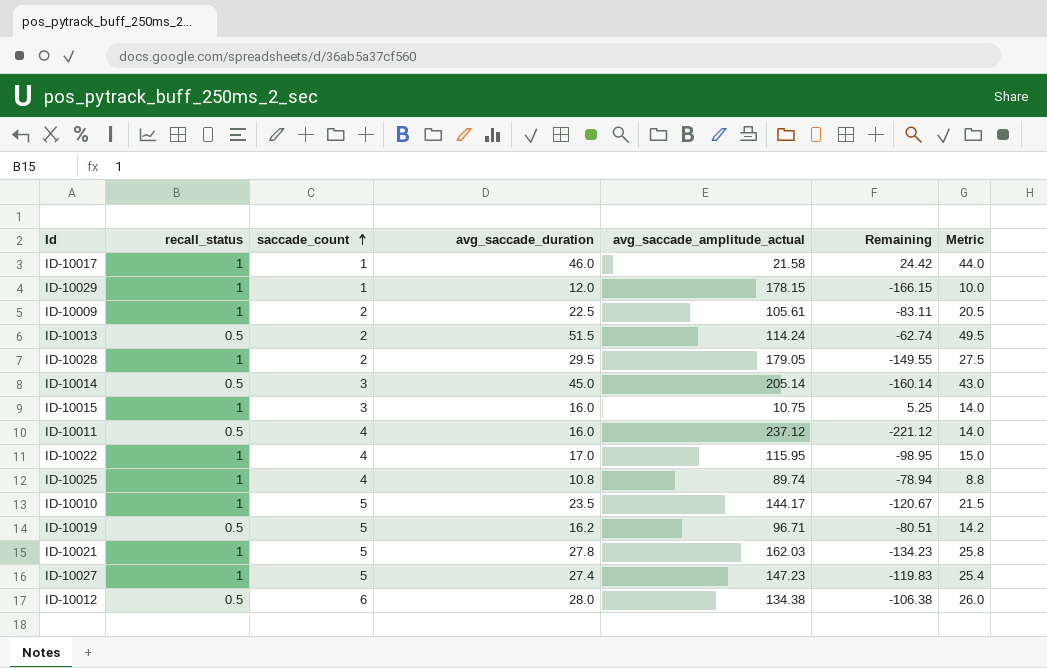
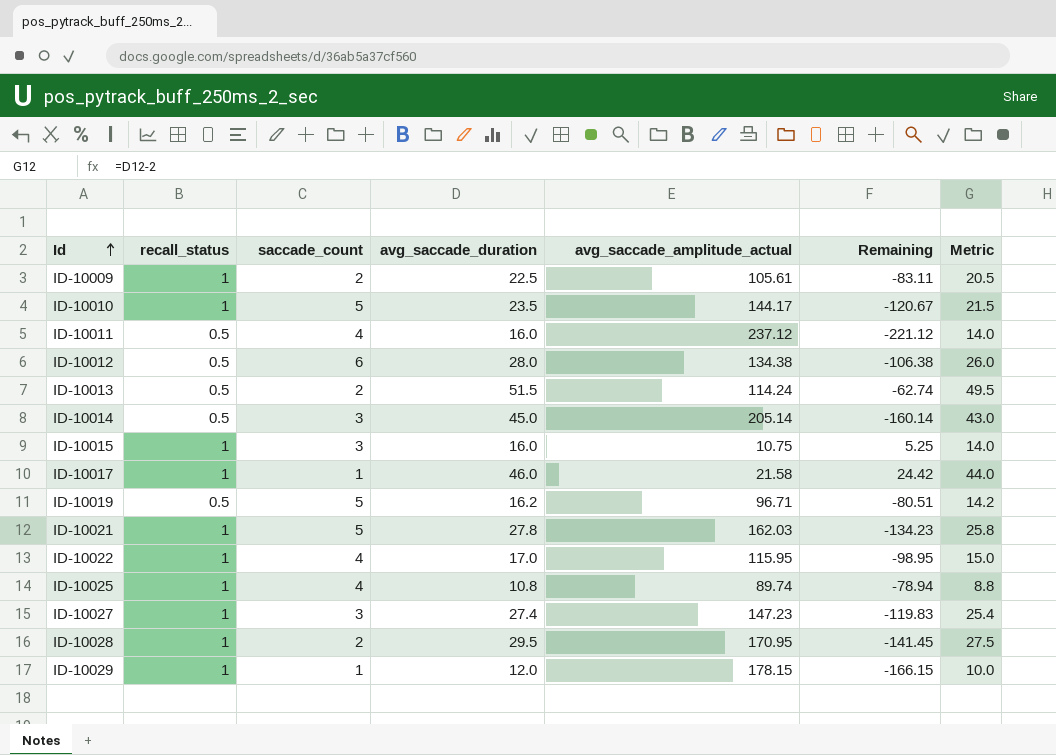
row order: saccade_count ascending -> Id ascending
ID-10027 | saccade_count: 5 -> 3
ID-10028 | avg_saccade_amplitude_actual: 179.05 -> 170.95
ID-10028 | Remaining: -149.55 -> -141.45

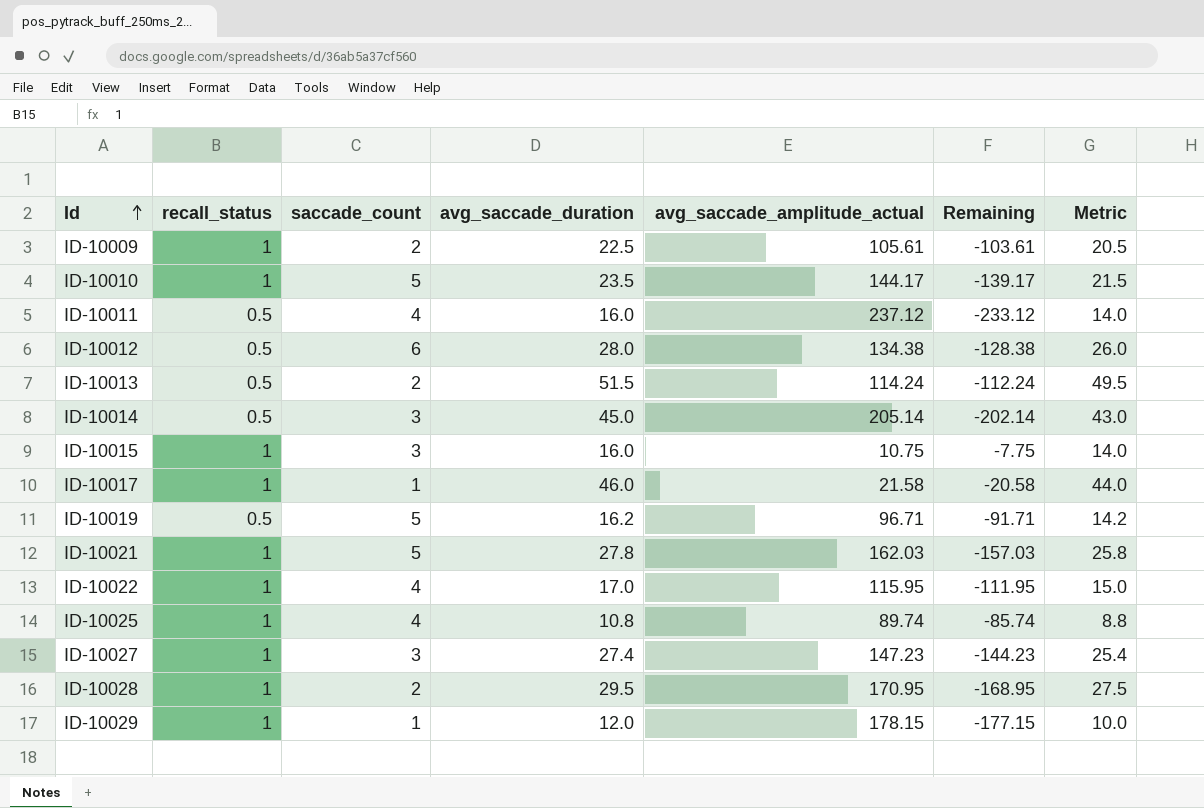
column Remaining | formula: [avg_saccade_duration] - [avg_saccade_amplitude_actual] -> [saccade_count] - [avg_saccade_amplitude_actual]

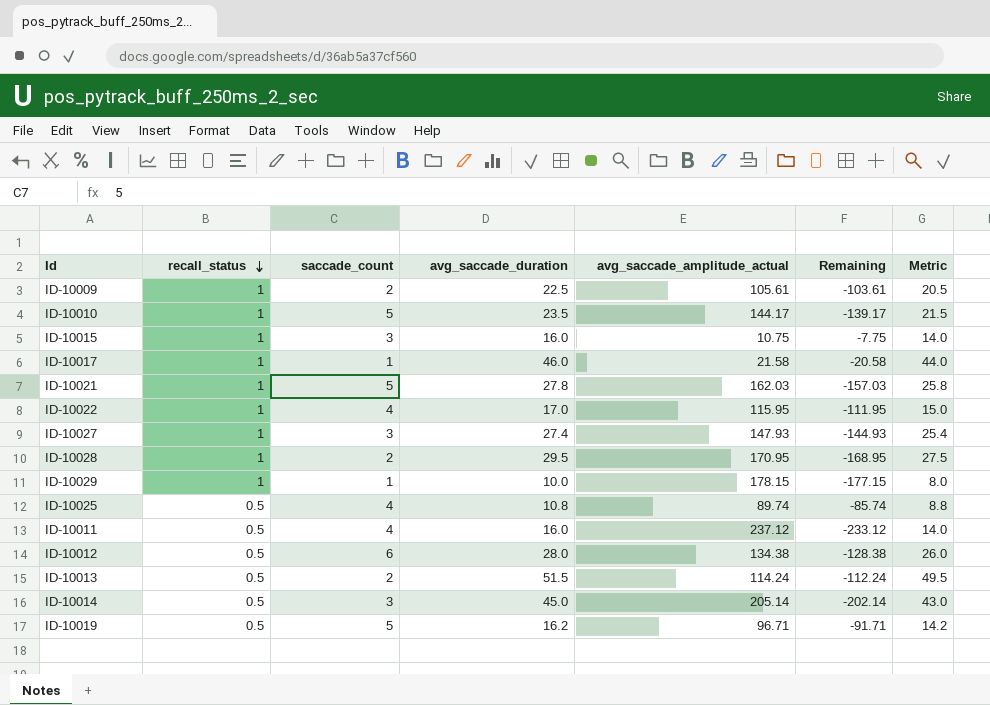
row order: Id ascending -> recall_status descending
ID-10027 | avg_saccade_amplitude_actual: 147.23 -> 147.93
ID-10027 | Remaining: -144.23 -> -144.93
ID-10029 | avg_saccade_duration: 12.0 -> 10.0
ID-10029 | Metric: 10.0 -> 8.0
ID-10025 | recall_status: 1 -> 0.5

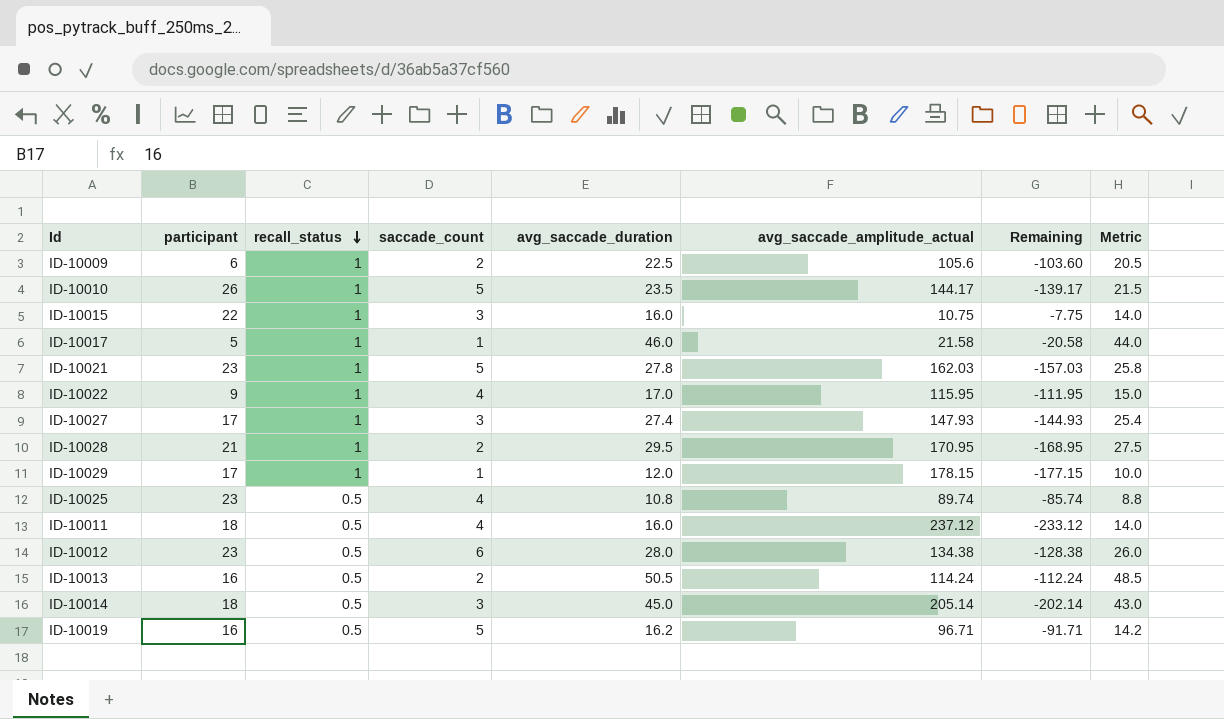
column participant | position: none -> 2
ID-10009 | avg_saccade_amplitude_actual: 105.61 -> 105.6
ID-10009 | Remaining: -103.61 -> -103.60
ID-10029 | avg_saccade_duration: 10.0 -> 12.0
ID-10029 | Metric: 8.0 -> 10.0
ID-10013 | avg_saccade_duration: 51.5 -> 50.5
ID-10013 | Metric: 49.5 -> 48.5

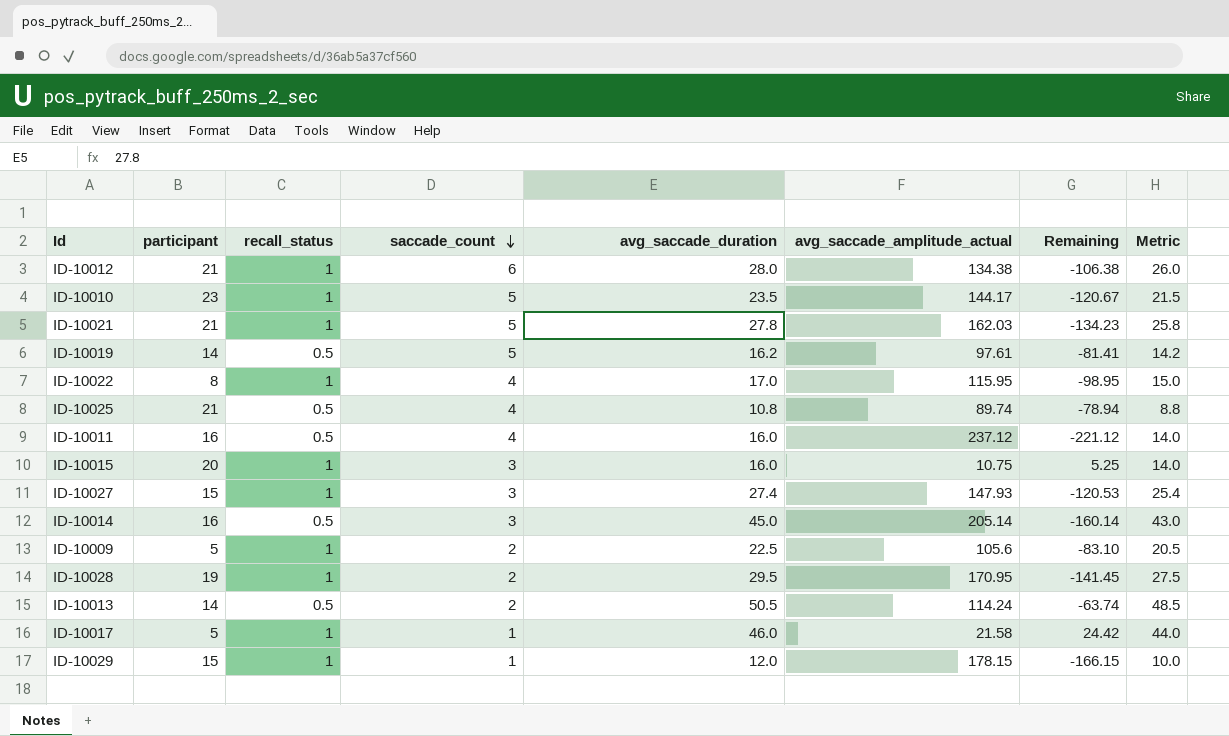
row order: recall_status descending -> saccade_count descending
column Remaining | formula: [saccade_count] - [avg_saccade_amplitude_actual] -> [avg_saccade_duration] - [avg_saccade_amplitude_actual]
ID-10012 | participant: 23 -> 21
ID-10012 | recall_status: 0.5 -> 1
ID-10010 | participant: 26 -> 23
ID-10021 | participant: 23 -> 21
ID-10019 | participant: 16 -> 14
ID-10019 | avg_saccade_amplitude_actual: 96.71 -> 97.61
ID-10022 | participant: 9 -> 8
ID-10025 | participant: 23 -> 21
ID-10011 | participant: 18 -> 16
ID-10015 | participant: 22 -> 20
ID-10027 | participant: 17 -> 15
ID-10014 | participant: 18 -> 16
ID-10009 | participant: 6 -> 5
ID-10028 | participant: 21 -> 19
ID-10013 | participant: 16 -> 14
ID-10029 | participant: 17 -> 15

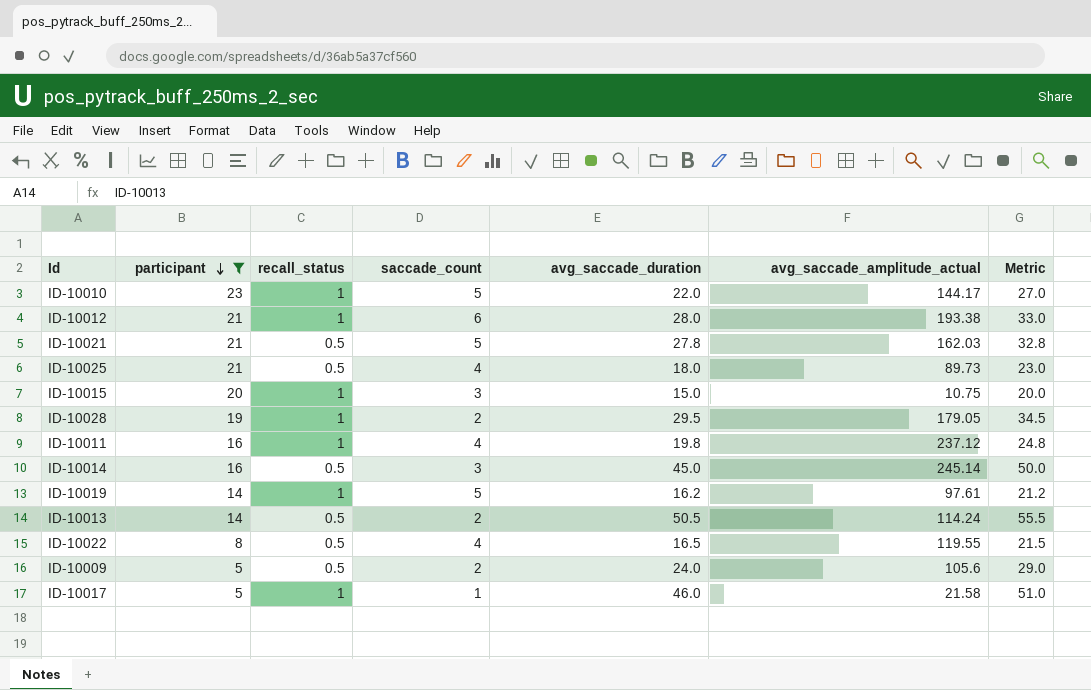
filter: none -> participant != 15
row order: saccade_count descending -> participant descending
column Remaining | formula: [avg_saccade_duration] - [avg_saccade_amplitude_actual] -> none
column Metric | formula: [avg_saccade_duration] - 2 -> [avg_saccade_duration] + 5
ID-10010 | avg_saccade_duration: 23.5 -> 22.0
ID-10012 | avg_saccade_amplitude_actual: 134.38 -> 193.38
ID-10021 | recall_status: 1 -> 0.5
ID-10025 | avg_saccade_duration: 10.8 -> 18.0
ID-10025 | avg_saccade_amplitude_actual: 89.74 -> 89.73
ID-10015 | avg_saccade_duration: 16.0 -> 15.0
ID-10028 | avg_saccade_amplitude_actual: 170.95 -> 179.05
ID-10011 | recall_status: 0.5 -> 1
ID-10011 | avg_saccade_duration: 16.0 -> 19.8
ID-10014 | avg_saccade_amplitude_actual: 205.14 -> 245.14
ID-10019 | recall_status: 0.5 -> 1
ID-10022 | recall_status: 1 -> 0.5
ID-10022 | avg_saccade_duration: 17.0 -> 16.5
ID-10022 | avg_saccade_amplitude_actual: 115.95 -> 119.55
ID-10009 | recall_status: 1 -> 0.5
ID-10009 | avg_saccade_duration: 22.5 -> 24.0

